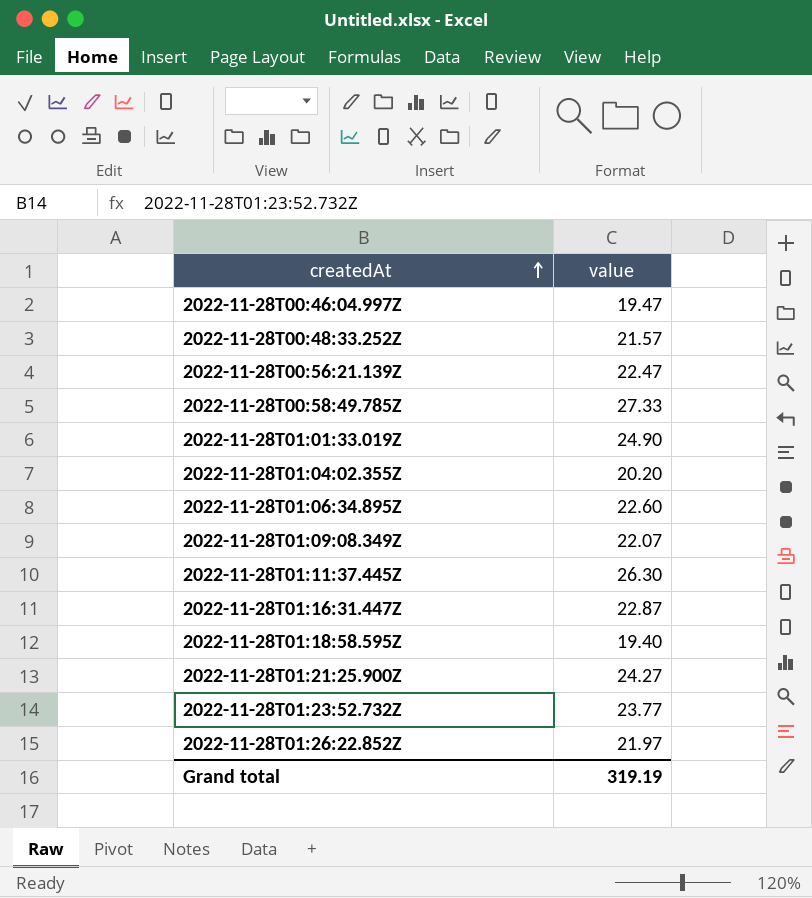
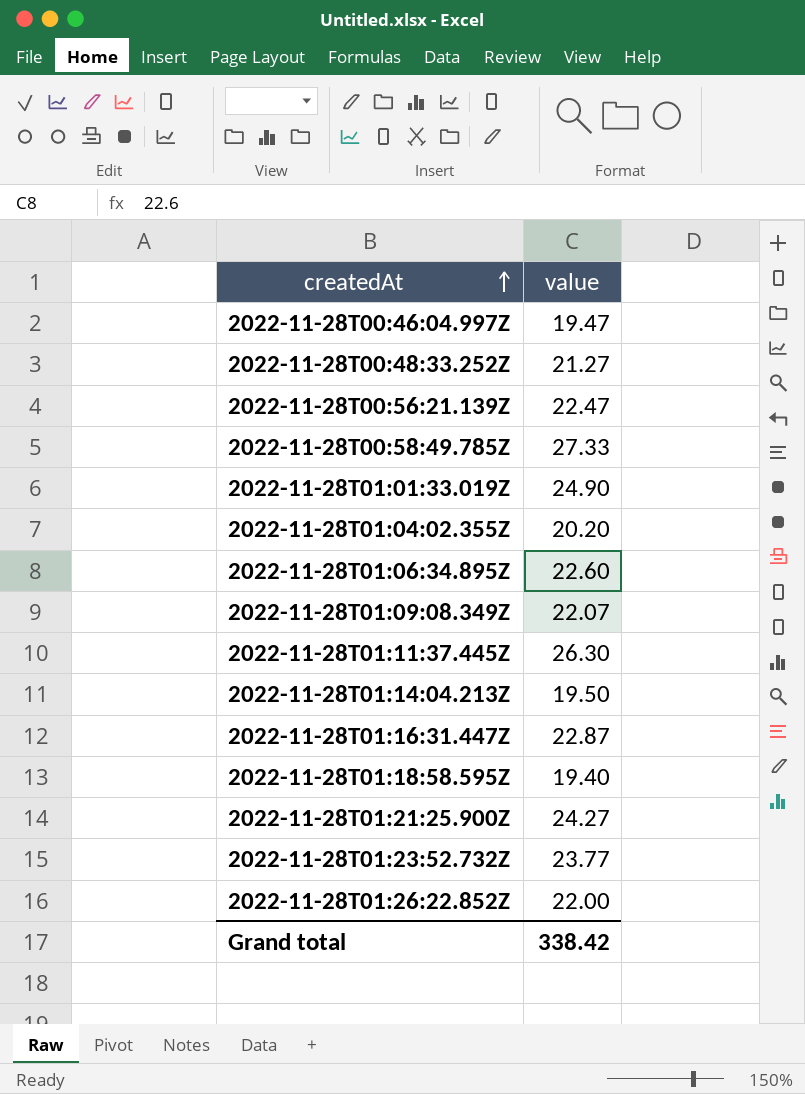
2022-11-28T00:48:33.252Z | value: 21.57 -> 21.27
row 2022-11-28T01:14:04.213Z: none -> 19.50
2022-11-28T01:26:22.852Z | value: 21.97 -> 22.00
Grand total | value: 319.19 -> 338.42

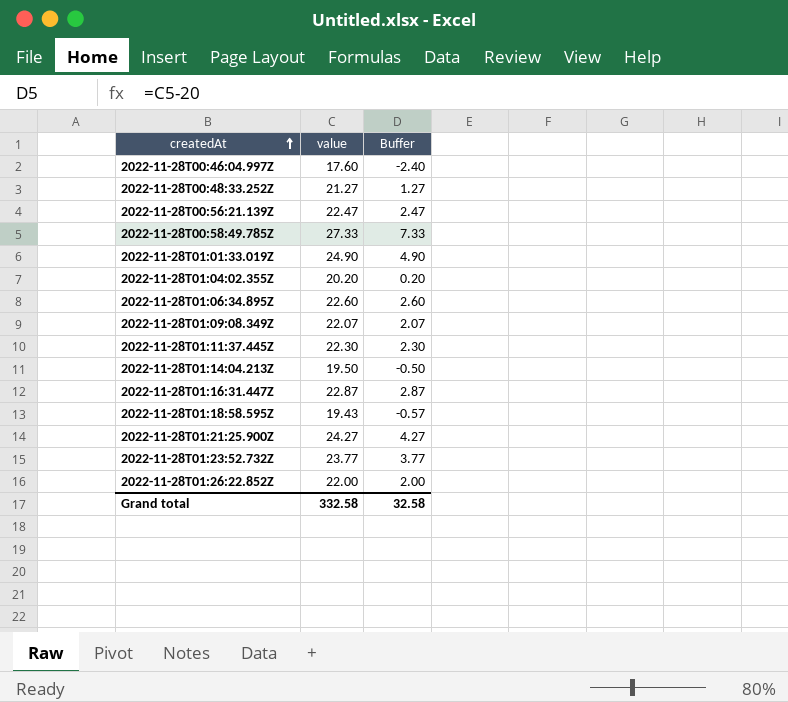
column Buffer | formula: none -> [value] - 20
2022-11-28T00:46:04.997Z | value: 19.47 -> 17.60
2022-11-28T01:11:37.445Z | value: 26.30 -> 22.30
2022-11-28T01:18:58.595Z | value: 19.40 -> 19.43
Grand total | value: 338.42 -> 332.58

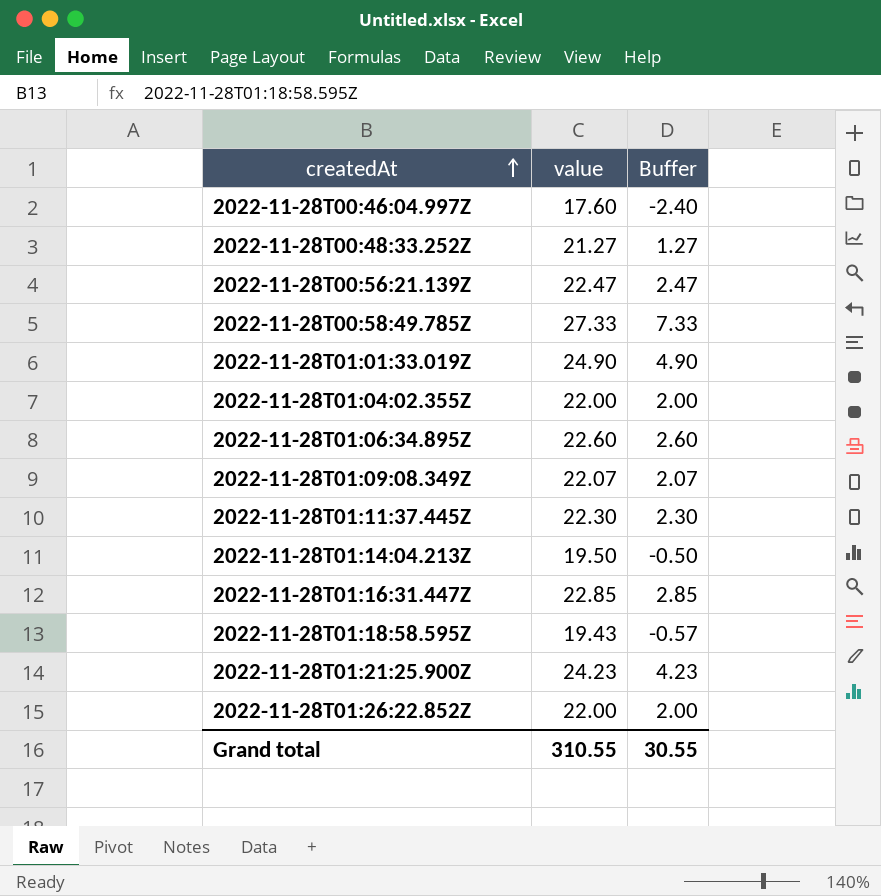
row 2022-11-28T01:23:52.732Z: 23.77 | 3.77 -> none
2022-11-28T01:04:02.355Z | value: 20.20 -> 22.00
2022-11-28T01:04:02.355Z | Buffer: 0.20 -> 2.00
2022-11-28T01:16:31.447Z | value: 22.87 -> 22.85
2022-11-28T01:16:31.447Z | Buffer: 2.87 -> 2.85
2022-11-28T01:21:25.900Z | value: 24.27 -> 24.23
2022-11-28T01:21:25.900Z | Buffer: 4.27 -> 4.23
Grand total | value: 332.58 -> 310.55
Grand total | Buffer: 32.58 -> 30.55

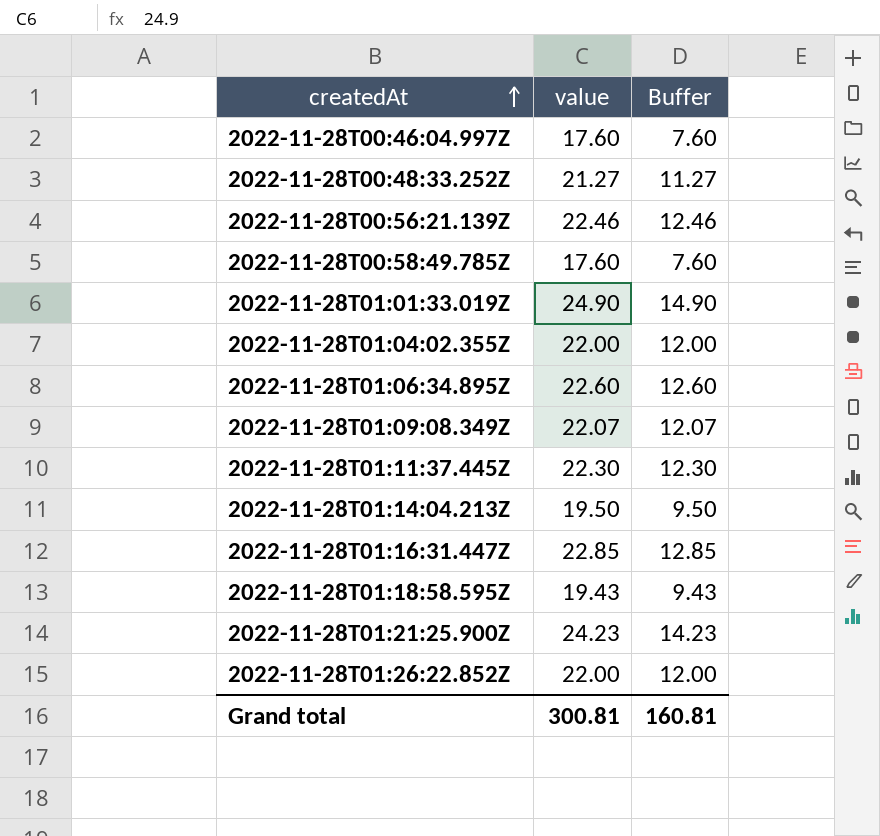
column Buffer | formula: [value] - 20 -> [value] - 10
2022-11-28T00:56:21.139Z | value: 22.47 -> 22.46
2022-11-28T00:58:49.785Z | value: 27.33 -> 17.60
Grand total | value: 310.55 -> 300.81
Grand total | Buffer: 30.55 -> 160.81

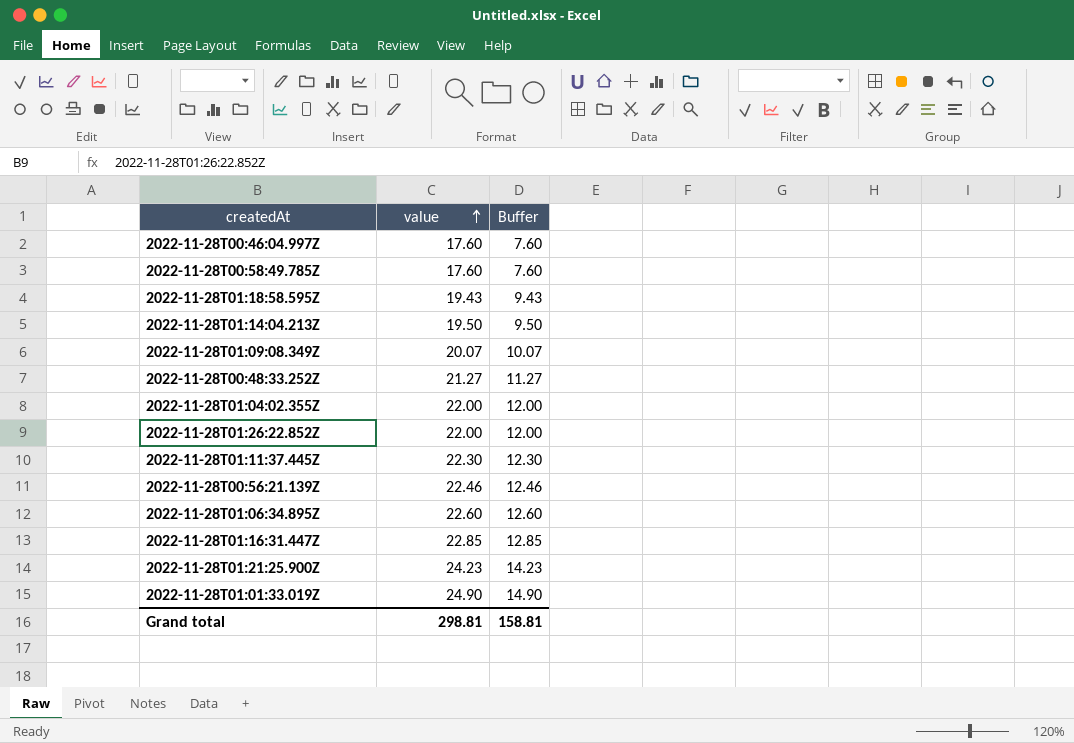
row order: createdAt ascending -> value ascending
2022-11-28T01:09:08.349Z | value: 22.07 -> 20.07
2022-11-28T01:09:08.349Z | Buffer: 12.07 -> 10.07
Grand total | value: 300.81 -> 298.81
Grand total | Buffer: 160.81 -> 158.81

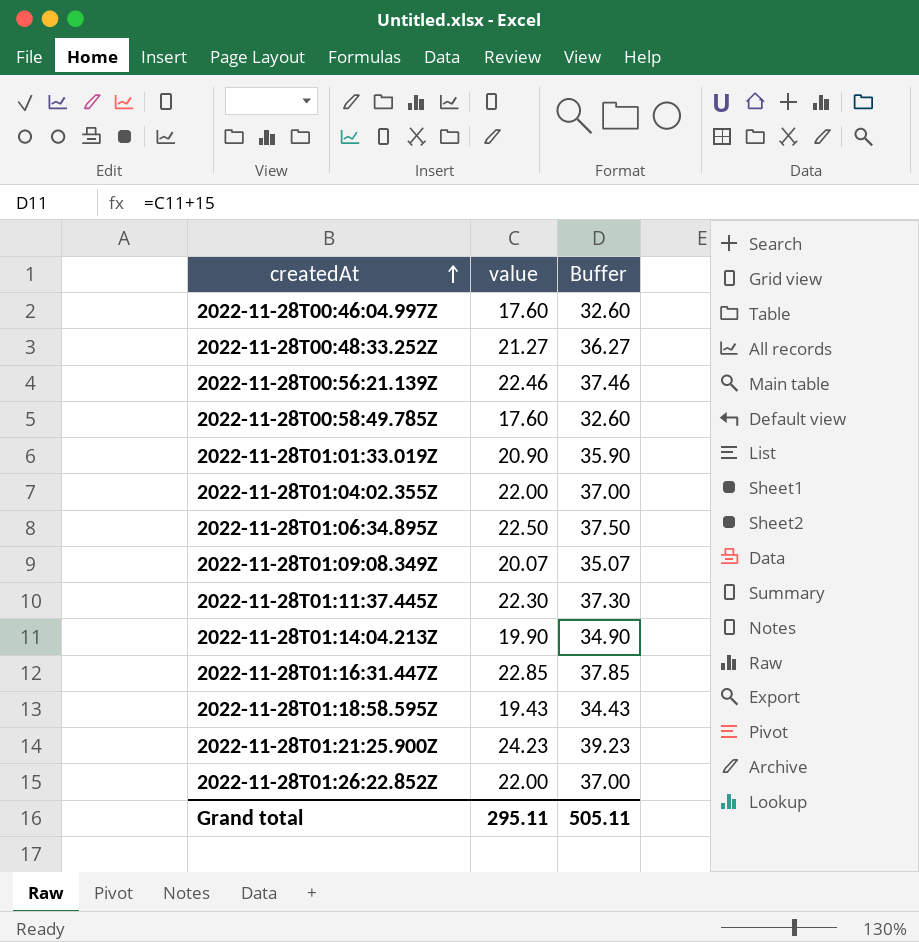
row order: value ascending -> createdAt ascending
column Buffer | formula: [value] - 10 -> [value] + 15
2022-11-28T01:01:33.019Z | value: 24.90 -> 20.90
2022-11-28T01:06:34.895Z | value: 22.60 -> 22.50
2022-11-28T01:14:04.213Z | value: 19.50 -> 19.90
Grand total | value: 298.81 -> 295.11
Grand total | Buffer: 158.81 -> 505.11

